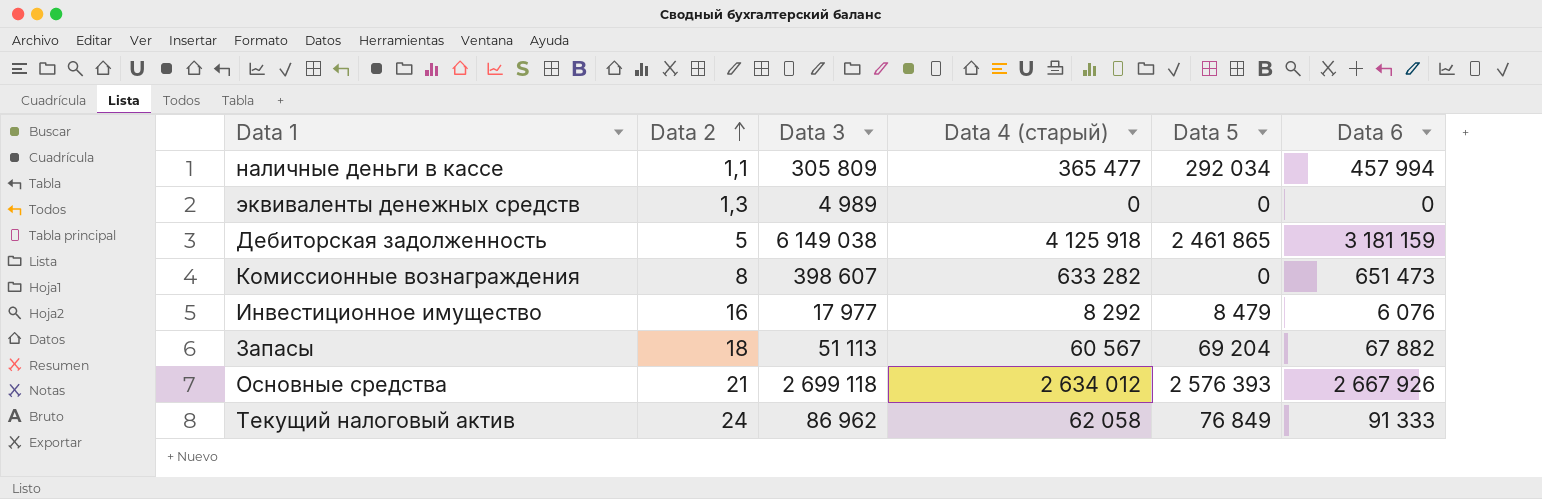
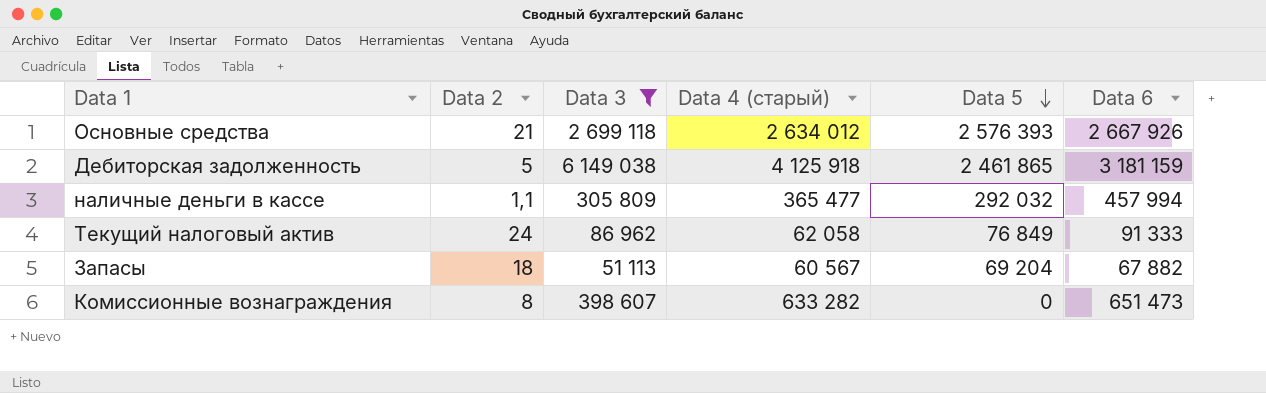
filter: none -> Data 3 >= 51 113
row order: Data 2 ascending -> Data 5 descending
наличные деньги в кассе | Data 5: 292 034 -> 292 032

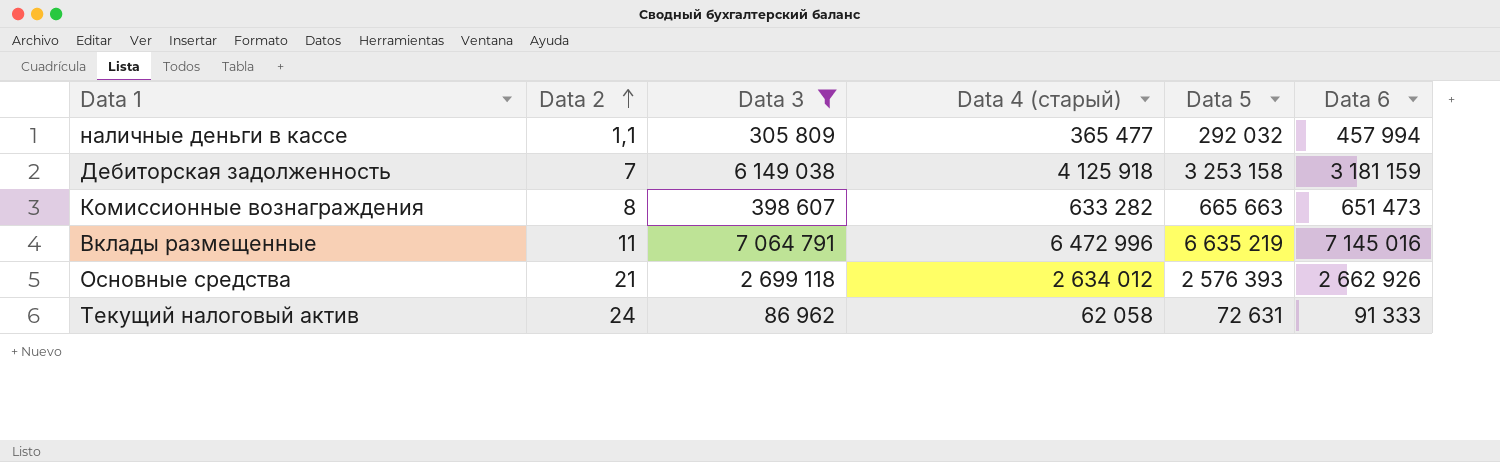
row order: Data 5 descending -> Data 2 ascending
row Запасы: 18 | 51 113 | 60 567 | 69 204 | 67 882 -> none
Дебиторская задолженность | Data 2: 5 -> 7
Дебиторская задолженность | Data 5: 2 461 865 -> 3 253 158
Комиссионные вознаграждения | Data 5: 0 -> 665 663
row Вклады размещенные: none -> 11 | 7 064 791 | 6 472 996 | 6 635 219 | 7 145 016
Основные средства | Data 6: 2 667 926 -> 2 662 926
Текущий налоговый актив | Data 5: 76 849 -> 72 631

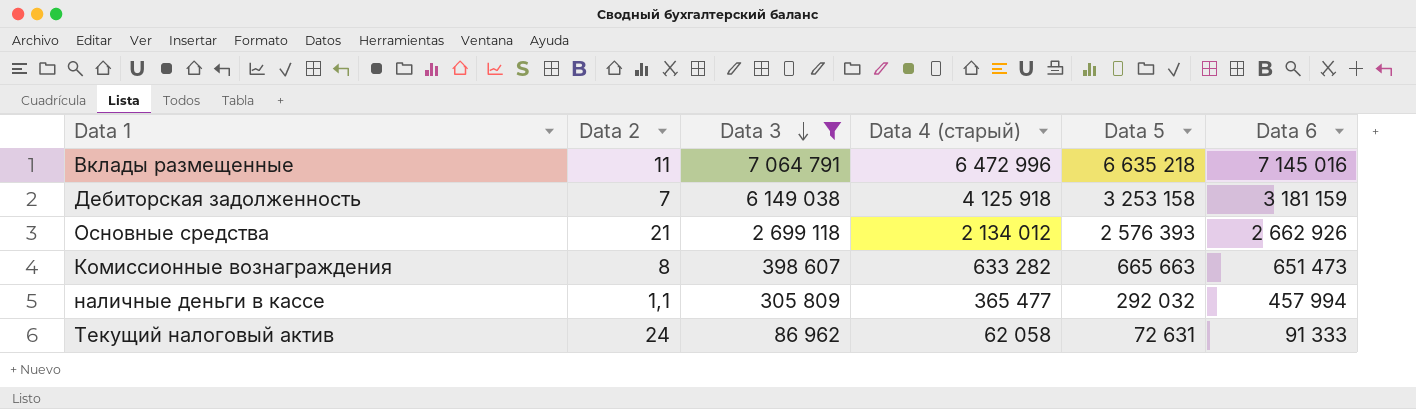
row order: Data 2 ascending -> Data 3 descending
Вклады размещенные | Data 5: 6 635 219 -> 6 635 218
Основные средства | Data 4 (старый): 2 634 012 -> 2 134 012

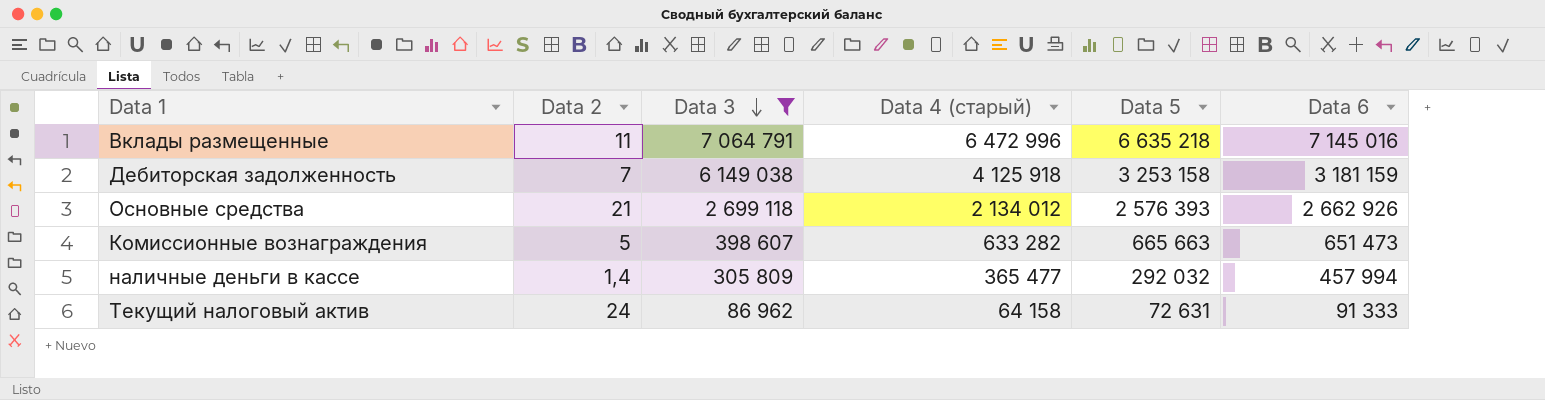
Комиссионные вознаграждения | Data 2: 8 -> 5
наличные деньги в кассе | Data 2: 1,1 -> 1,4
Текущий налоговый актив | Data 4 (старый): 62 058 -> 64 158

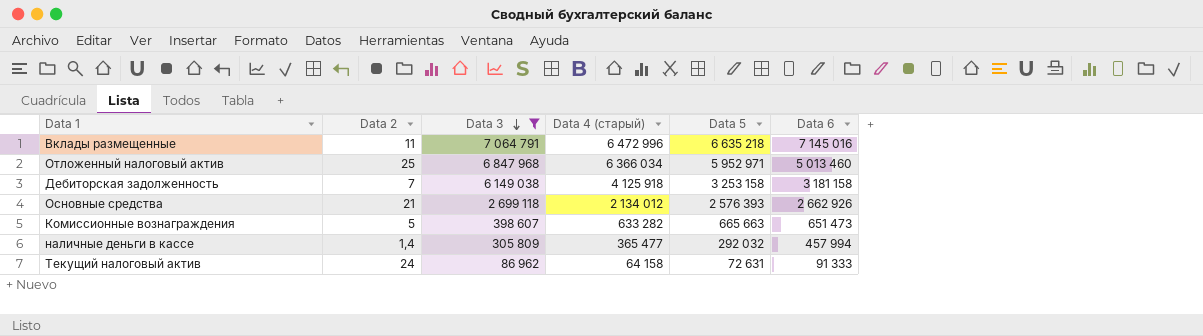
row Отложенный налоговый актив: none -> 25 | 6 847 968 | 6 366 034 | 5 952 971 | 5 013 460
Дебиторская задолженность | Data 6: 3 181 159 -> 3 181 158

